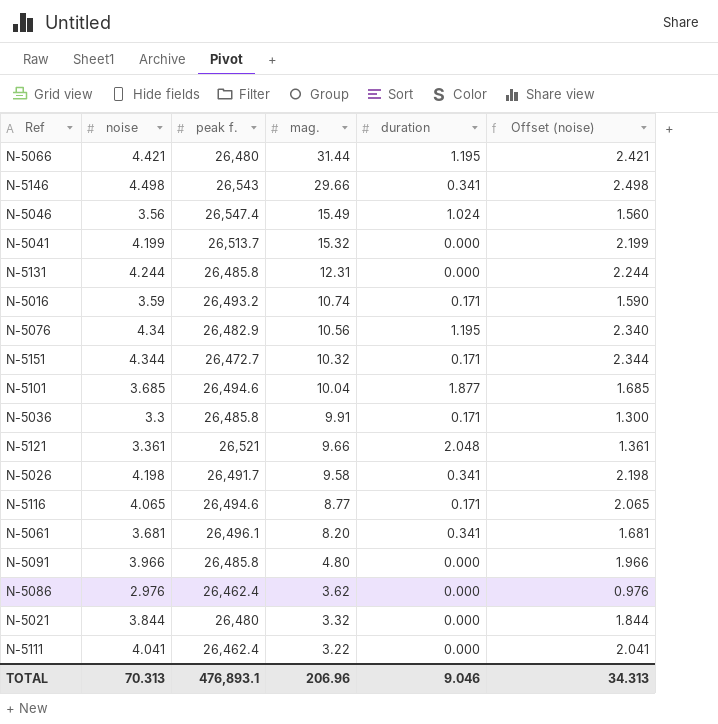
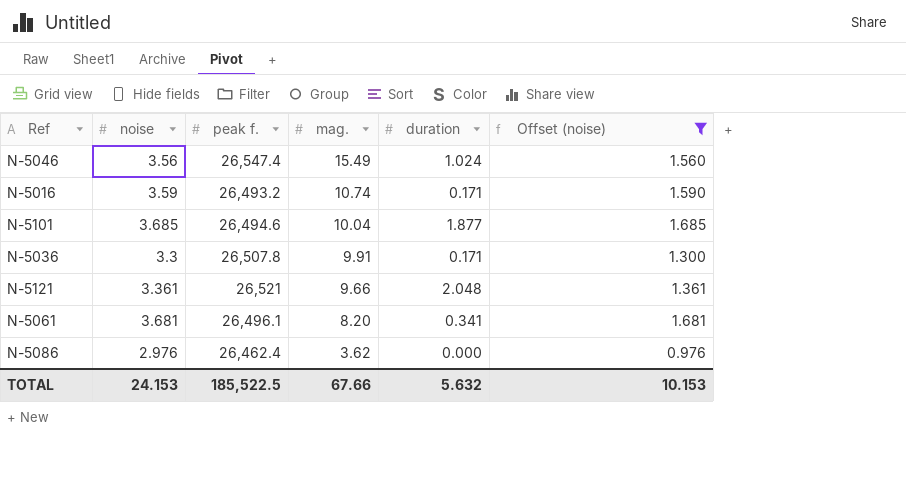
filter: none -> Offset (noise) <= 1.685
N-5036 | peak f.: 26,485.8 -> 26,507.8
TOTAL | noise: 70.313 -> 24.153
TOTAL | peak f.: 476,893.1 -> 185,522.5
TOTAL | mag.: 206.96 -> 67.66
TOTAL | duration: 9.046 -> 5.632
TOTAL | Offset (noise): 34.313 -> 10.153

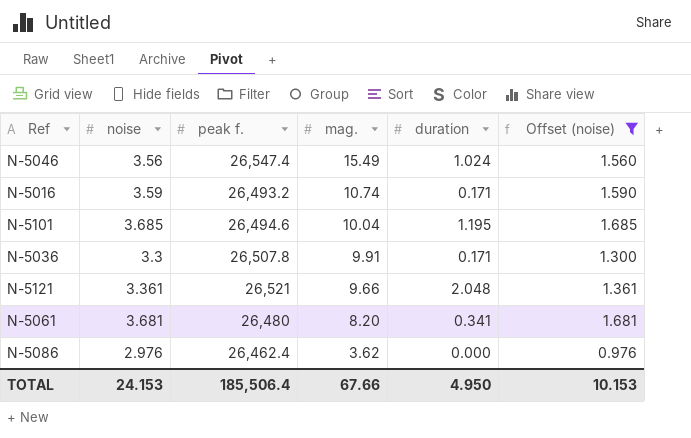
N-5101 | duration: 1.877 -> 1.195
N-5061 | peak f.: 26,496.1 -> 26,480
TOTAL | peak f.: 185,522.5 -> 185,506.4
TOTAL | duration: 5.632 -> 4.950

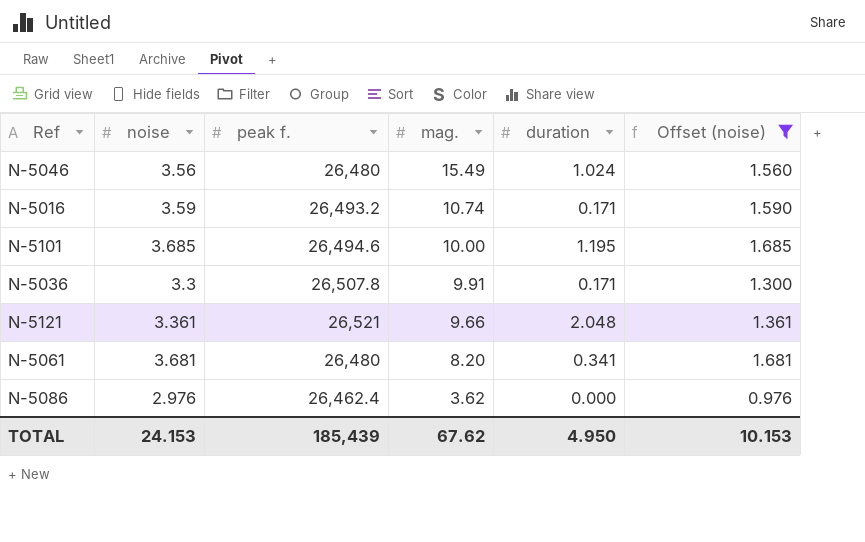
N-5046 | peak f.: 26,547.4 -> 26,480
N-5101 | mag.: 10.04 -> 10.00
TOTAL | peak f.: 185,506.4 -> 185,439
TOTAL | mag.: 67.66 -> 67.62

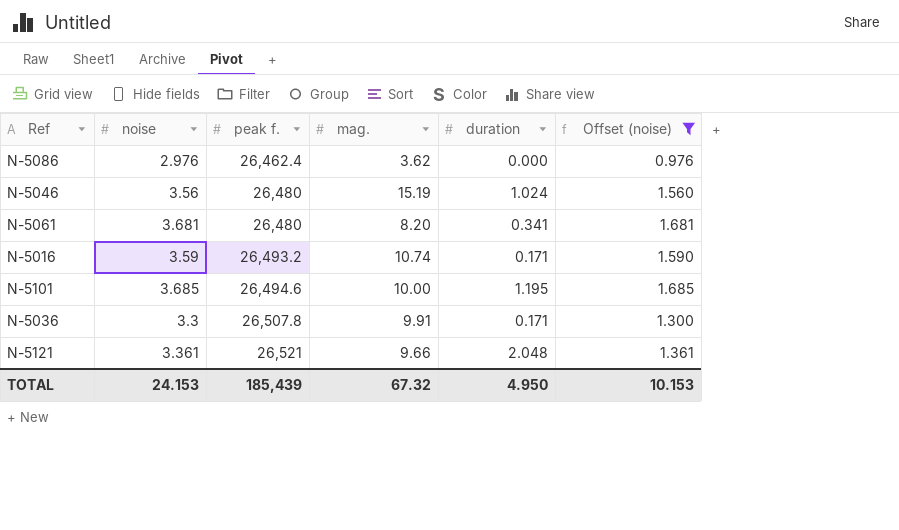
row order: mag. descending -> peak f. ascending
N-5046 | mag.: 15.49 -> 15.19
TOTAL | mag.: 67.62 -> 67.32

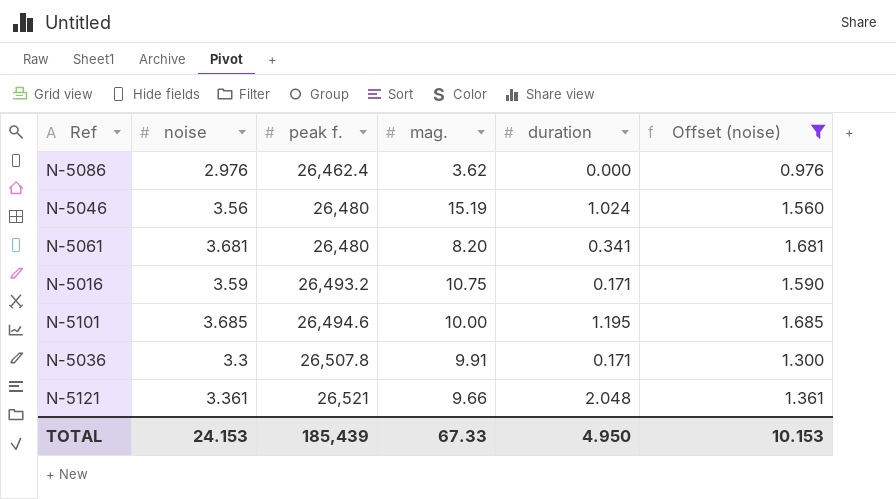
N-5016 | mag.: 10.74 -> 10.75
TOTAL | mag.: 67.32 -> 67.33

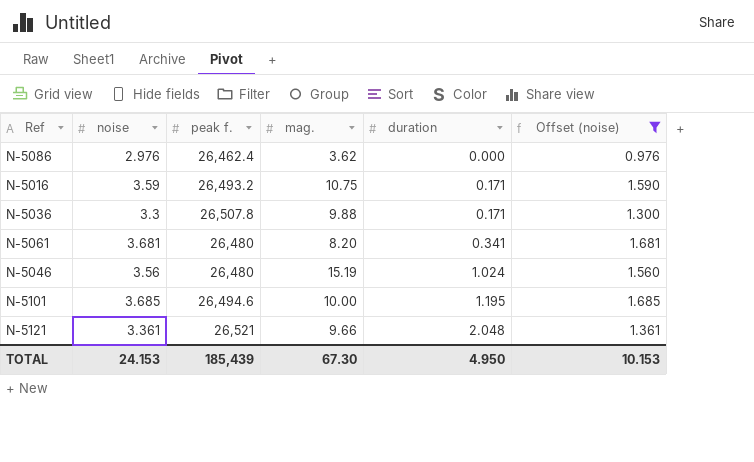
row order: peak f. ascending -> duration ascending
N-5036 | mag.: 9.91 -> 9.88
TOTAL | mag.: 67.33 -> 67.30

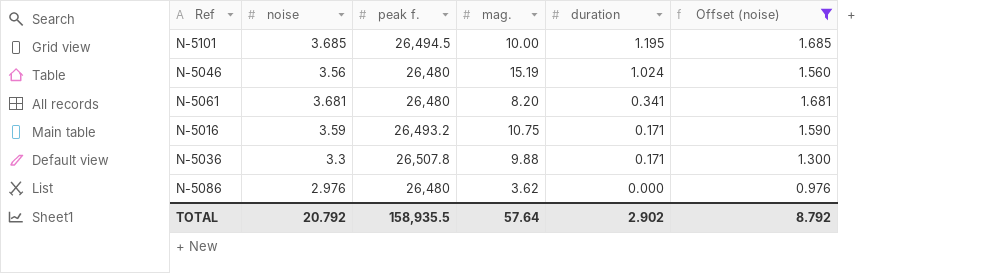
row order: duration ascending -> duration descending
row N-5121: 3.361 | 26,521 | 9.66 | 2.048 | 1.361 -> none
N-5101 | peak f.: 26,494.6 -> 26,494.5
N-5086 | peak f.: 26,462.4 -> 26,480
TOTAL | noise: 24.153 -> 20.792
TOTAL | peak f.: 185,439 -> 158,935.5
TOTAL | mag.: 67.30 -> 57.64
TOTAL | duration: 4.950 -> 2.902
TOTAL | Offset (noise): 10.153 -> 8.792

